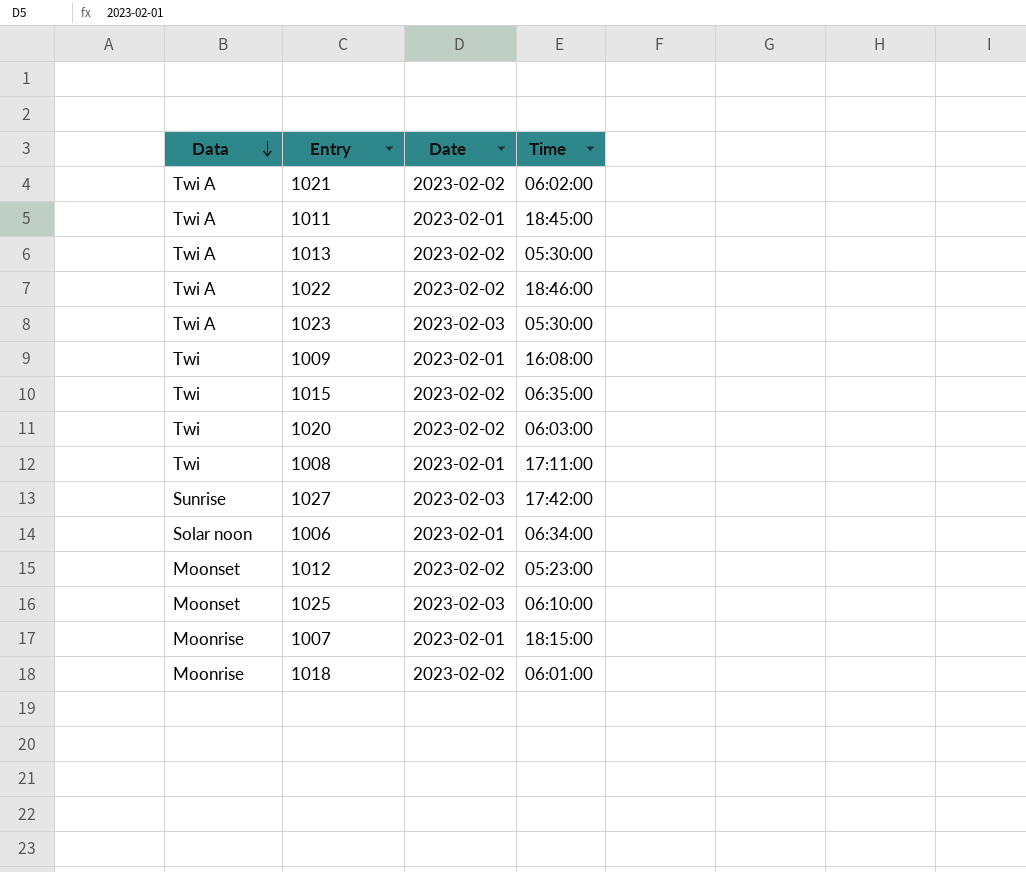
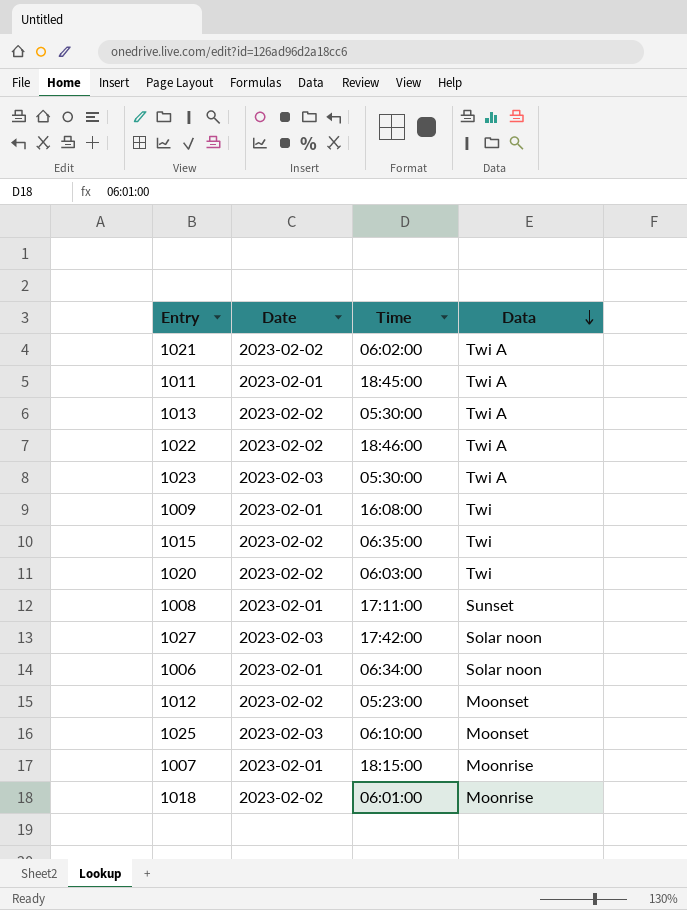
column Data | position: 1 -> 4
1008 | Data: Twi -> Sunset
1027 | Data: Sunrise -> Solar noon

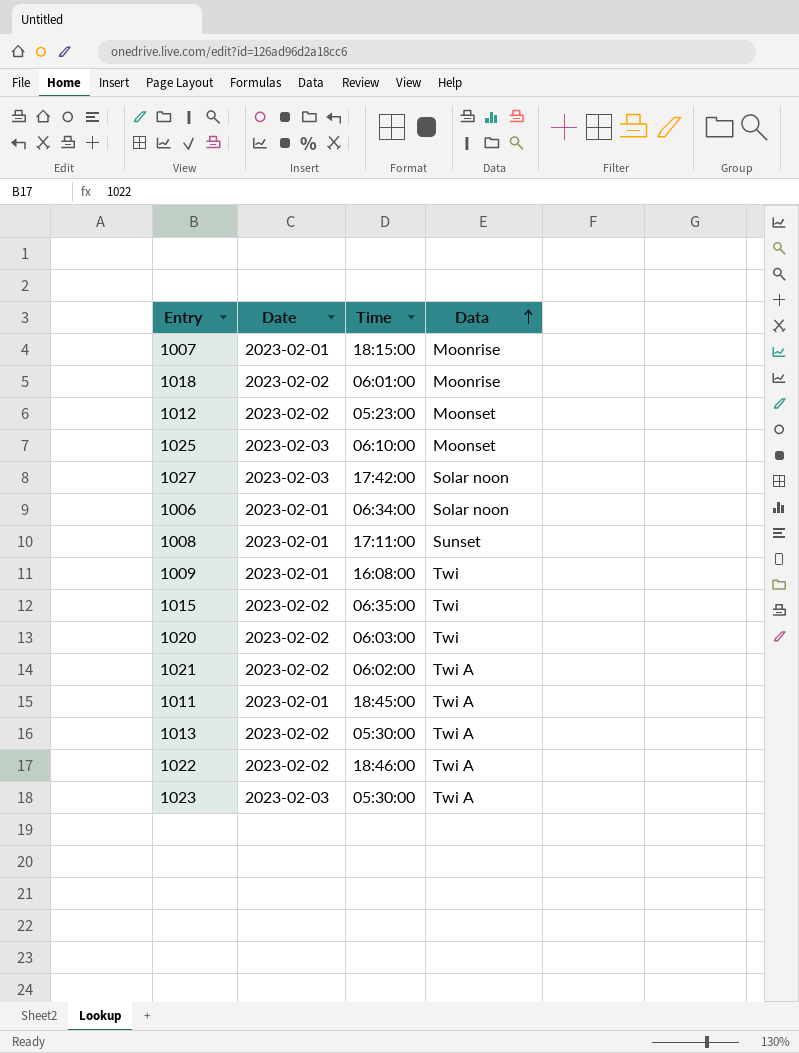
row order: Data descending -> Data ascending

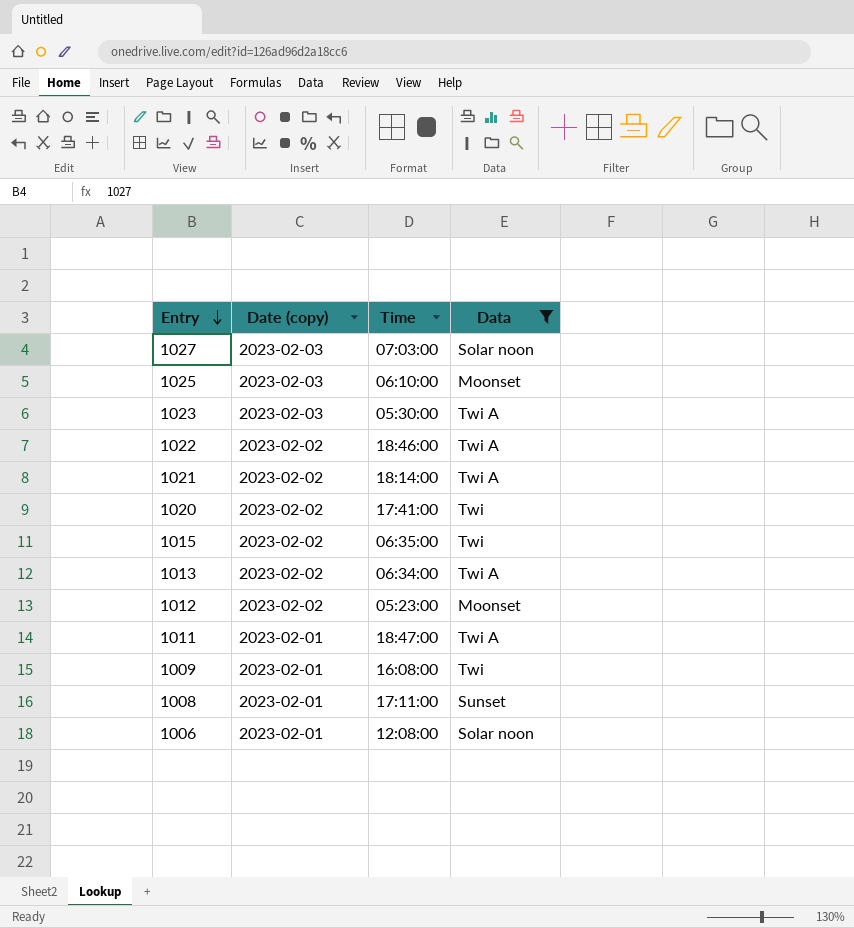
filter: none -> Data != Moonrise
row order: Data ascending -> Entry descending
column name: Date -> Date (copy)
1027 | Time: 17:42:00 -> 07:03:00
1021 | Time: 06:02:00 -> 18:14:00
1020 | Time: 06:03:00 -> 17:41:00
1013 | Time: 05:30:00 -> 06:34:00
1011 | Time: 18:45:00 -> 18:47:00
1006 | Time: 06:34:00 -> 12:08:00

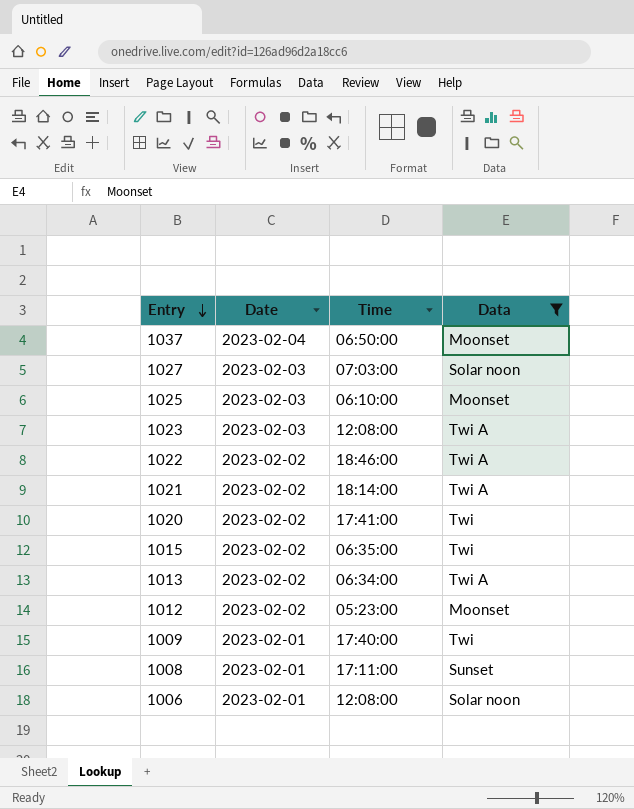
column name: Date (copy) -> Date
row 1011: 2023-02-01 | 18:47:00 | Twi A -> none
row 1037: none -> 2023-02-04 | 06:50:00 | Moonset
1023 | Time: 05:30:00 -> 12:08:00
1009 | Time: 16:08:00 -> 17:40:00

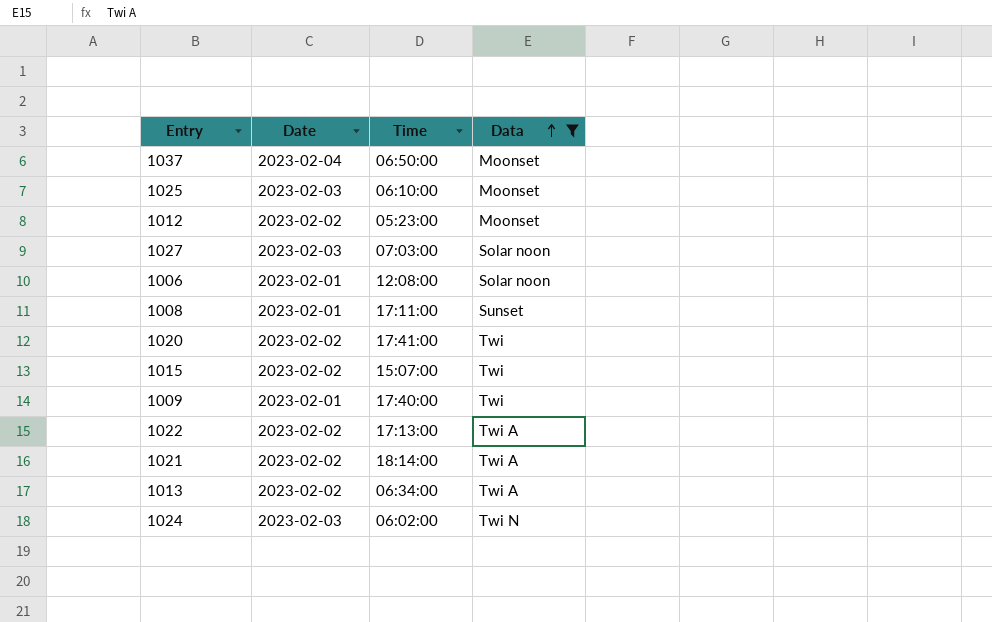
row order: Entry descending -> Data ascending
row 1023: 2023-02-03 | 12:08:00 | Twi A -> none
1015 | Time: 06:35:00 -> 15:07:00
1022 | Time: 18:46:00 -> 17:13:00
row 1024: none -> 2023-02-03 | 06:02:00 | Twi N

